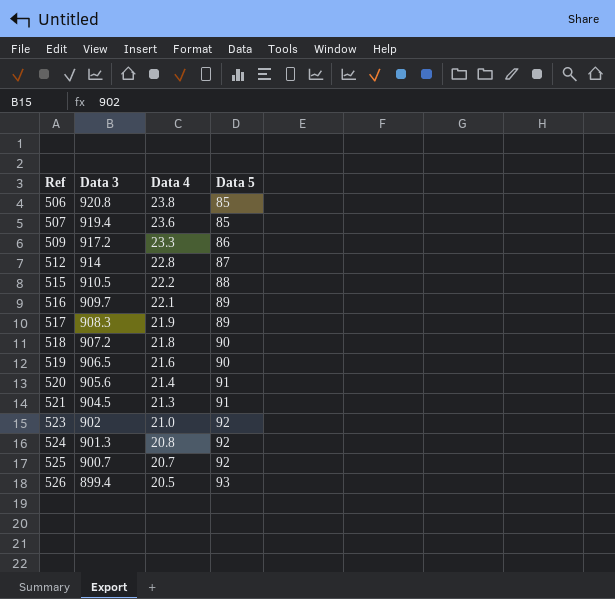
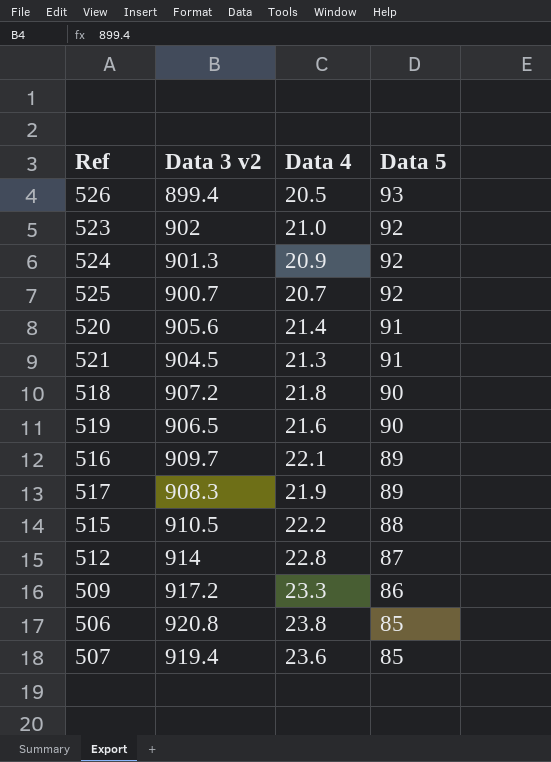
row order: Ref ascending -> Data 5 descending
column name: Data 3 -> Data 3 v2
524 | Data 4: 20.8 -> 20.9

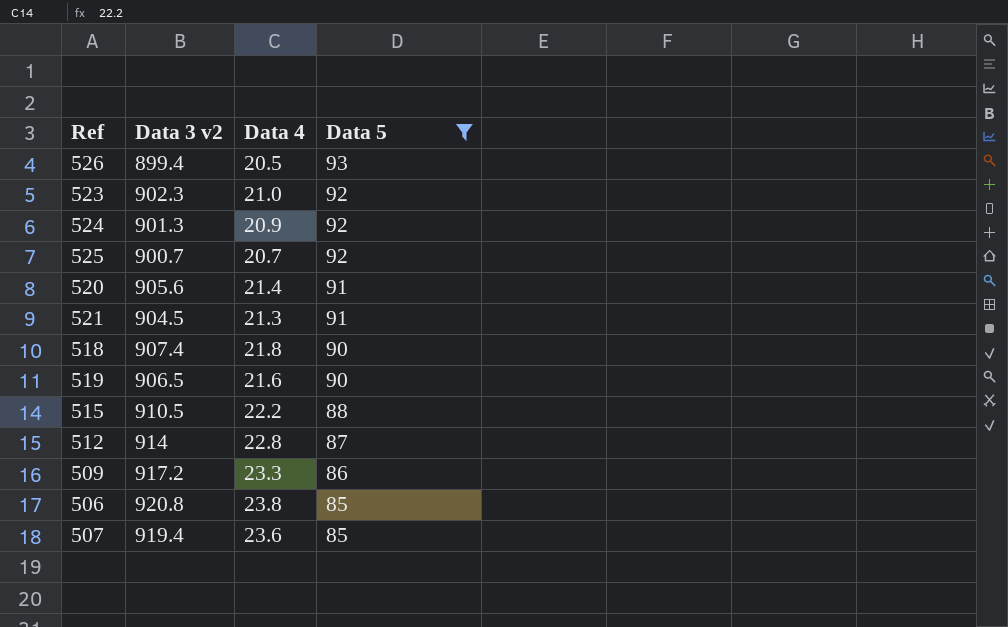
filter: none -> Data 5 != 89
523 | Data 3 v2: 902 -> 902.3
518 | Data 3 v2: 907.2 -> 907.4

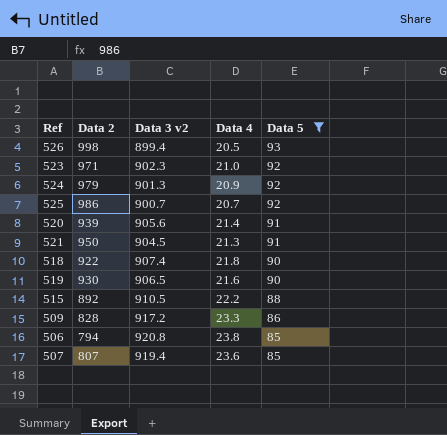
column Data 2 | position: none -> 2
row 512: 914 | 22.8 | 87 -> none

